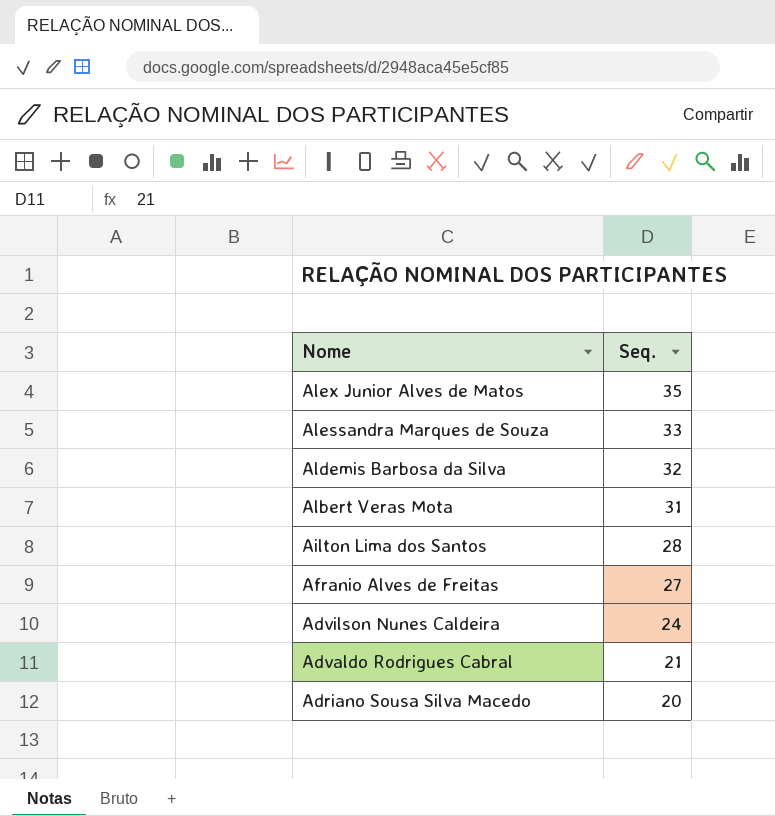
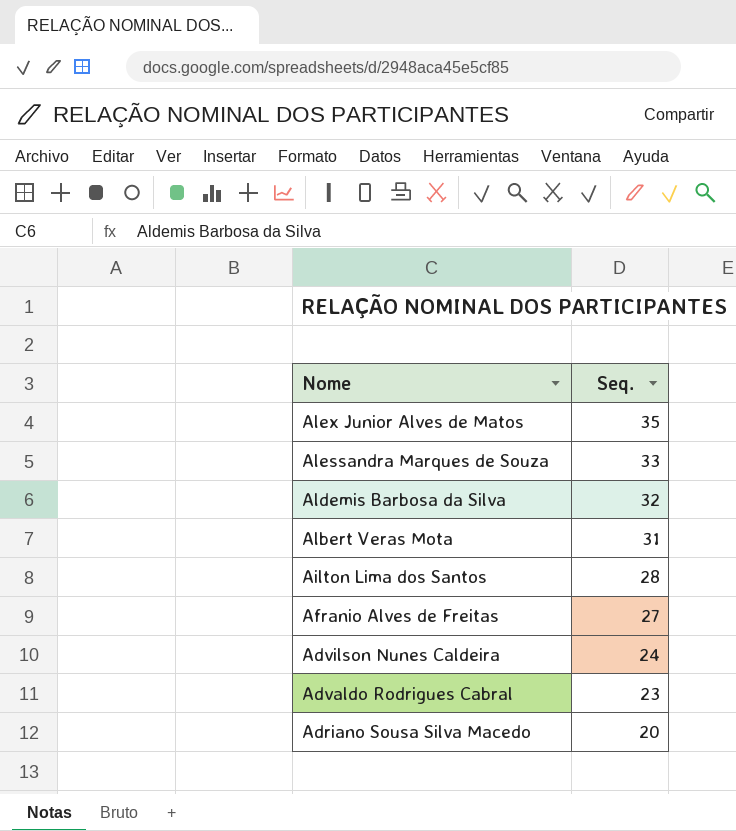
Advaldo Rodrigues Cabral | Seq.: 21 -> 23

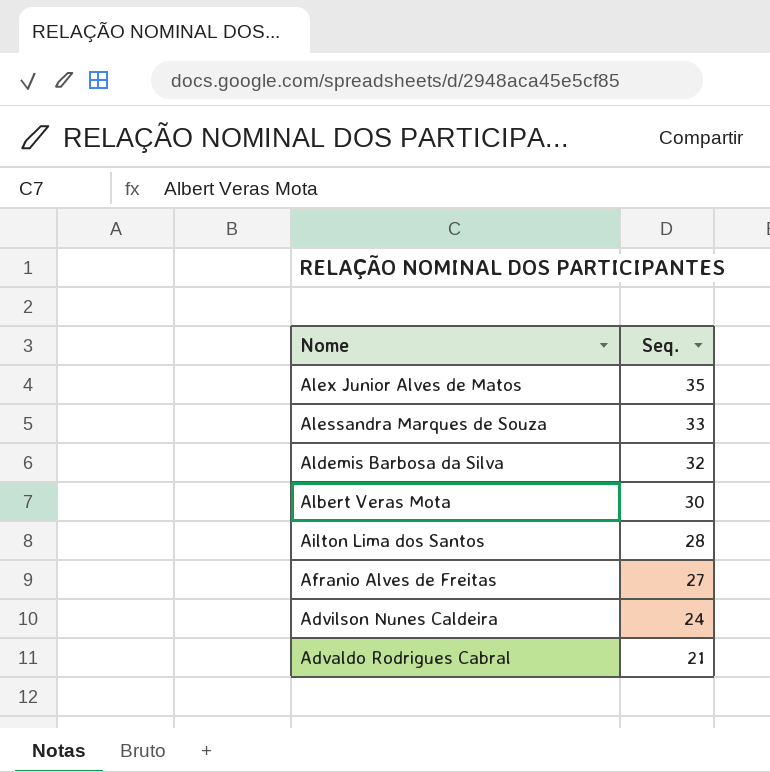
row Adriano Sousa Silva Macedo: 20 -> none
Albert Veras Mota | Seq.: 31 -> 30
Advaldo Rodrigues Cabral | Seq.: 23 -> 21

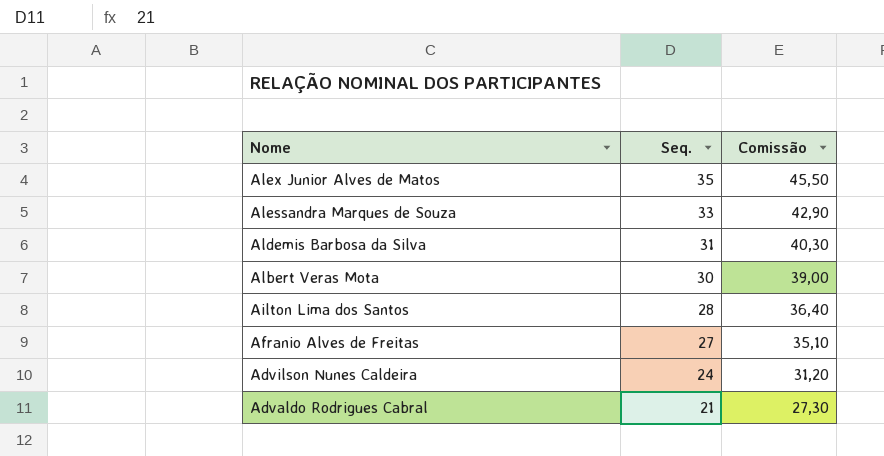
column Comissão | formula: none -> [Seq.] * 1,3
Aldemis Barbosa da Silva | Seq.: 32 -> 31

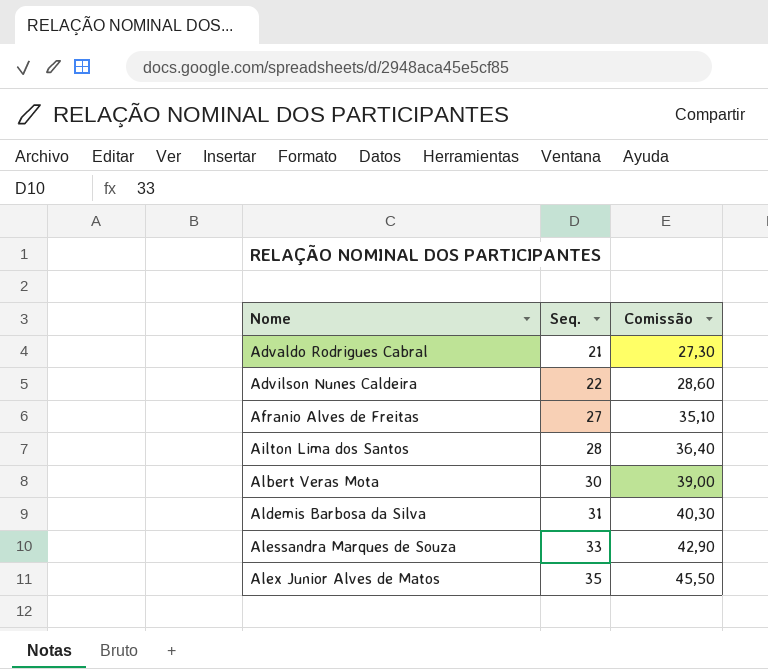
row order: Nome descending -> Nome ascending
Advilson Nunes Caldeira | Seq.: 24 -> 22
Advilson Nunes Caldeira | Comissão: 31,20 -> 28,60

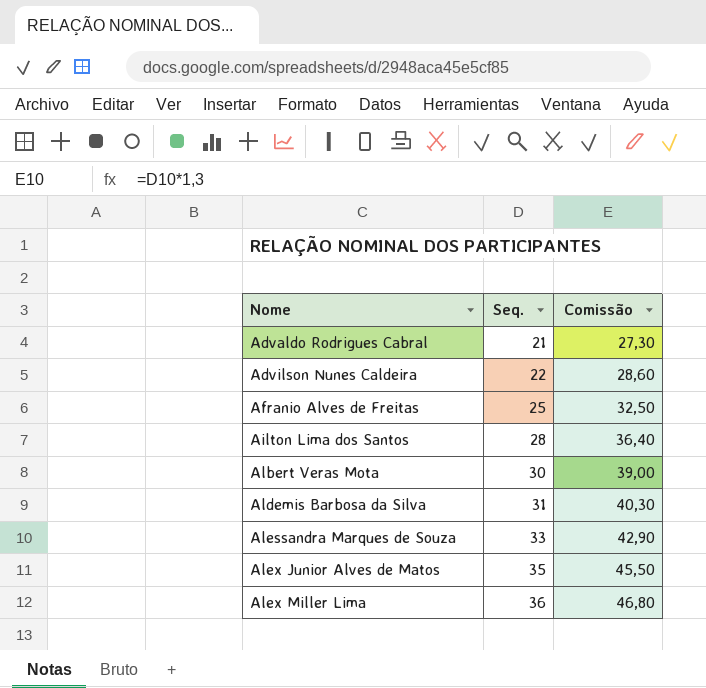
Afranio Alves de Freitas | Seq.: 27 -> 25
Afranio Alves de Freitas | Comissão: 35,10 -> 32,50
row Alex Miller Lima: none -> 36 | 46,80

